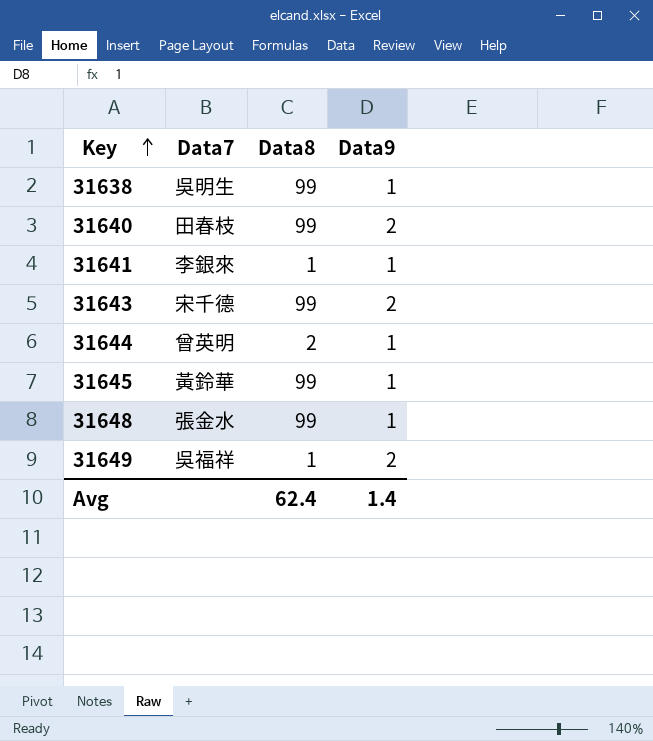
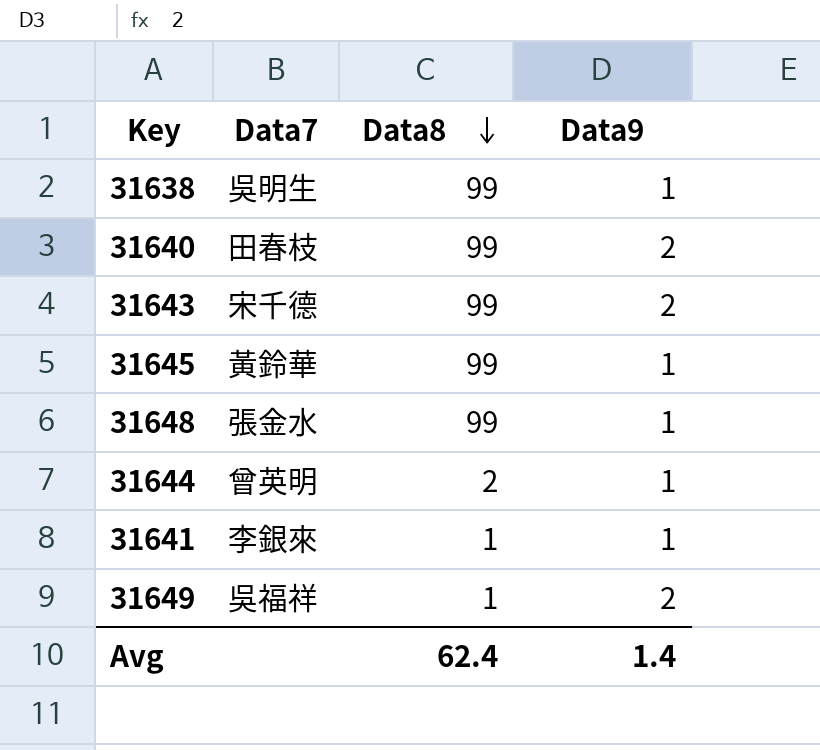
row order: Key ascending -> Data8 descending

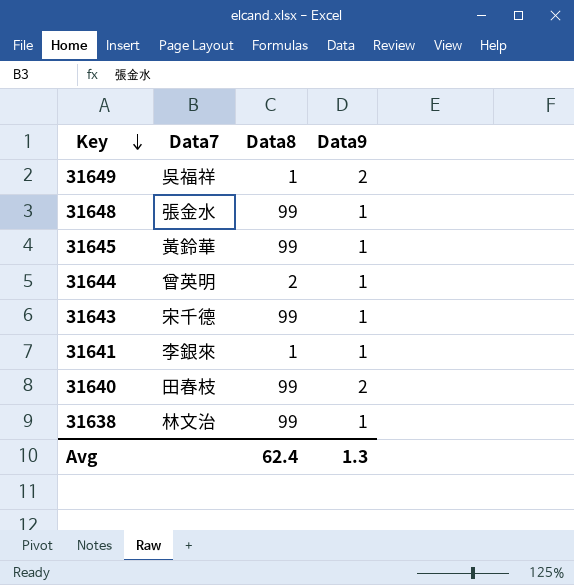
row order: Data8 descending -> Key descending
31643 | Data9: 2 -> 1
31638 | Data7: 吳明生 -> 林文治
Avg | Data9: 1.4 -> 1.3

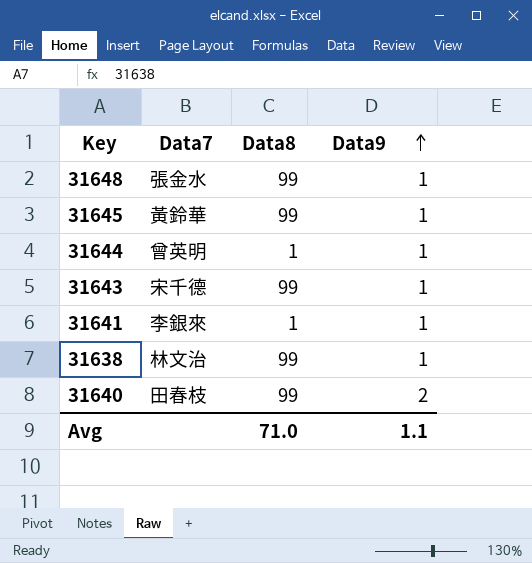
row order: Key descending -> Data9 ascending
row 31649: 吳福祥 | 1 | 2 -> none
31644 | Data8: 2 -> 1
Avg | Data8: 62.4 -> 71.0
Avg | Data9: 1.3 -> 1.1

